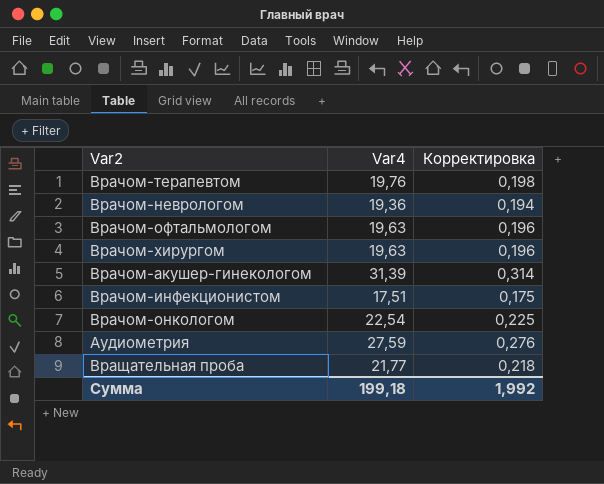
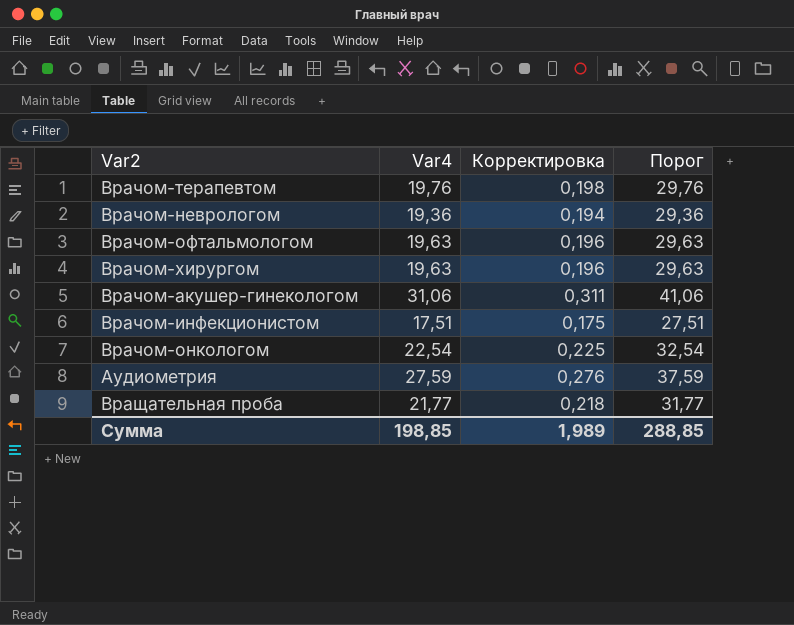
column Порог | formula: none -> [Var4] + 10
Врачом-акушер-гинекологом | Var4: 31,39 -> 31,06
Врачом-акушер-гинекологом | Корректировка: 0,314 -> 0,311
Сумма | Var4: 199,18 -> 198,85
Сумма | Корректировка: 1,992 -> 1,989

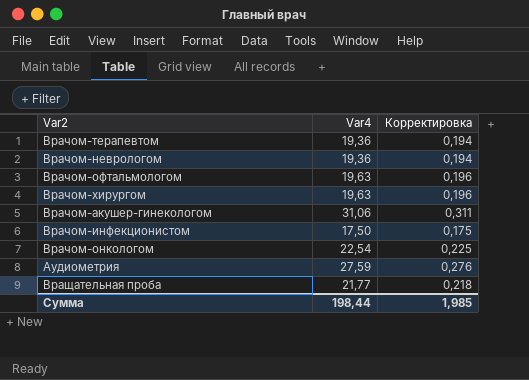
column Порог | formula: [Var4] + 10 -> none
Врачом-терапевтом | Var4: 19,76 -> 19,36
Врачом-терапевтом | Корректировка: 0,198 -> 0,194
Врачом-инфекционистом | Var4: 17,51 -> 17,50
Сумма | Var4: 198,85 -> 198,44
Сумма | Корректировка: 1,989 -> 1,985

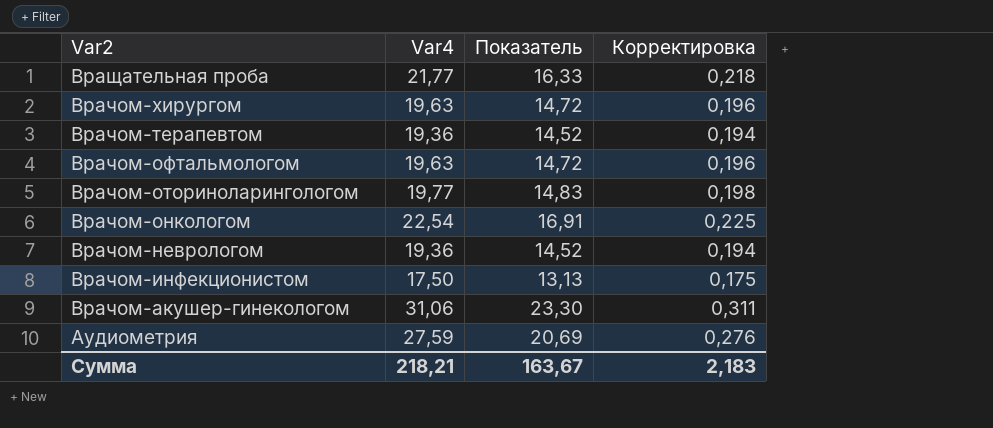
row order: none -> Var2 descending
column Показатель | formula: none -> [Var4] * 0,75
row Врачом-оториноларингологом: none -> 19,77 | 14,83 | 0,198
Сумма | Var4: 198,44 -> 218,21
Сумма | Корректировка: 1,985 -> 2,183

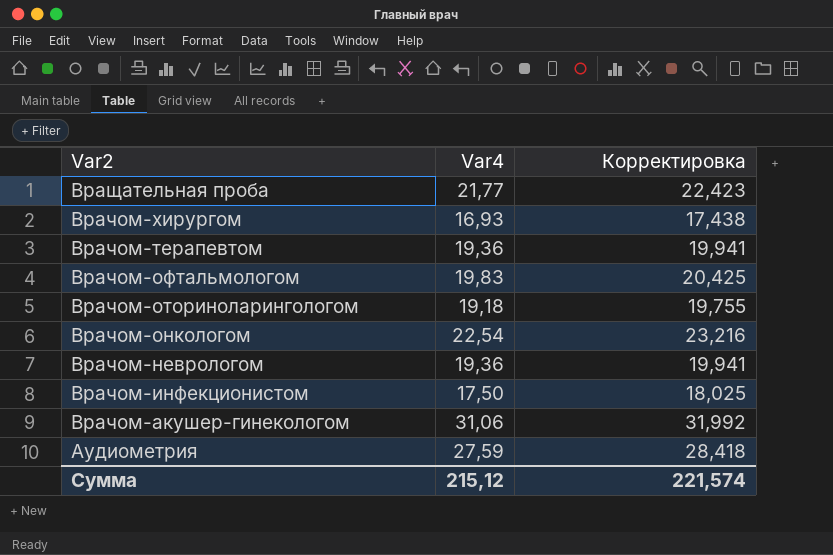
column Показатель | formula: [Var4] * 0,75 -> none
column Корректировка | formula: [Var4] * 0,01 -> [Var4] * 1,03
Врачом-хирургом | Var4: 19,63 -> 16,93
Врачом-офтальмологом | Var4: 19,63 -> 19,83
Врачом-оториноларингологом | Var4: 19,77 -> 19,18
Сумма | Var4: 218,21 -> 215,12
Сумма | Корректировка: 2,183 -> 221,574

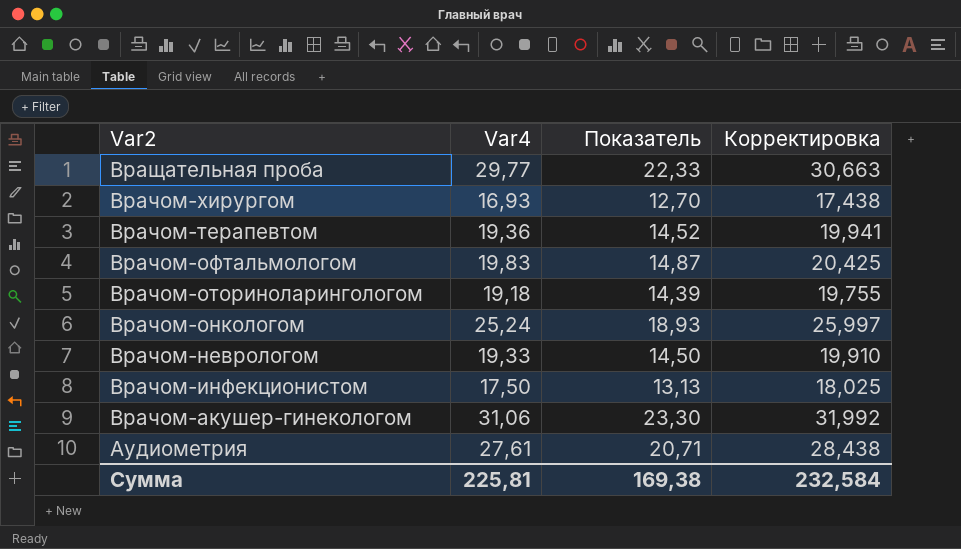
column Показатель | formula: none -> [Var4] * 0,75
Вращательная проба | Var4: 21,77 -> 29,77
Вращательная проба | Корректировка: 22,423 -> 30,663
Врачом-онкологом | Var4: 22,54 -> 25,24
Врачом-онкологом | Корректировка: 23,216 -> 25,997
Врачом-неврологом | Var4: 19,36 -> 19,33
Врачом-неврологом | Корректировка: 19,941 -> 19,910
Аудиометрия | Var4: 27,59 -> 27,61
Аудиометрия | Корректировка: 28,418 -> 28,438
Сумма | Var4: 215,12 -> 225,81
Сумма | Корректировка: 221,574 -> 232,584

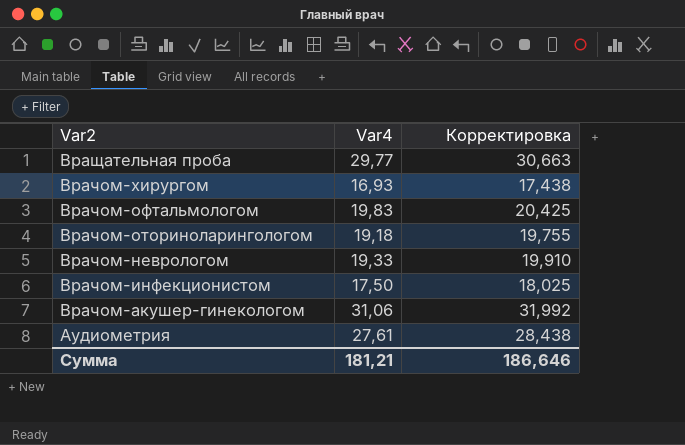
column Показатель | formula: [Var4] * 0,75 -> none
row Врачом-терапевтом: 19,36 | 14,52 | 19,941 -> none
row Врачом-онкологом: 25,24 | 18,93 | 25,997 -> none
Сумма | Var4: 225,81 -> 181,21
Сумма | Корректировка: 232,584 -> 186,646

